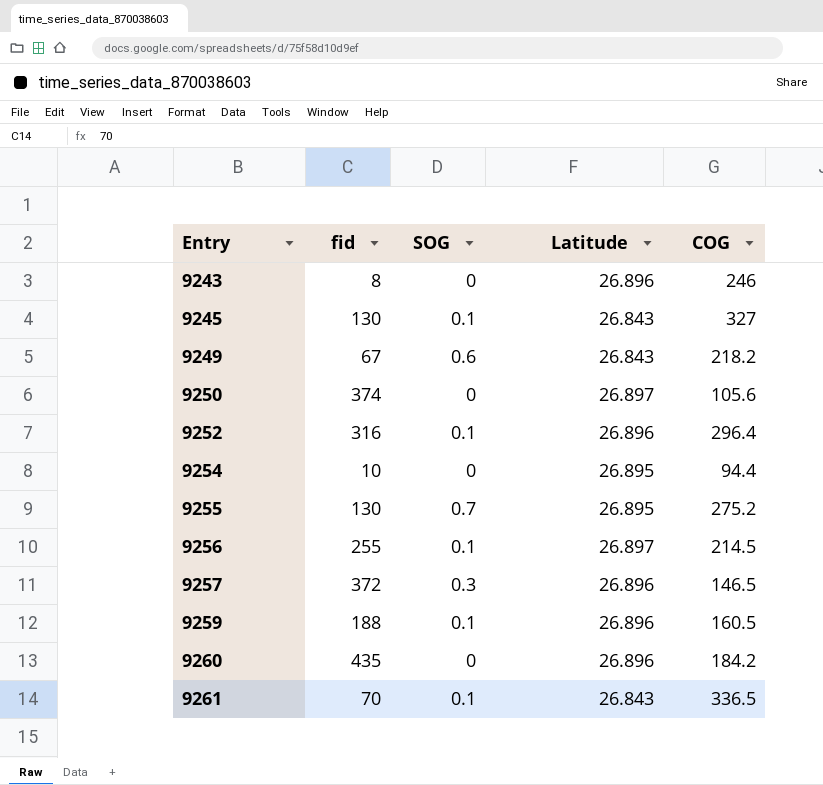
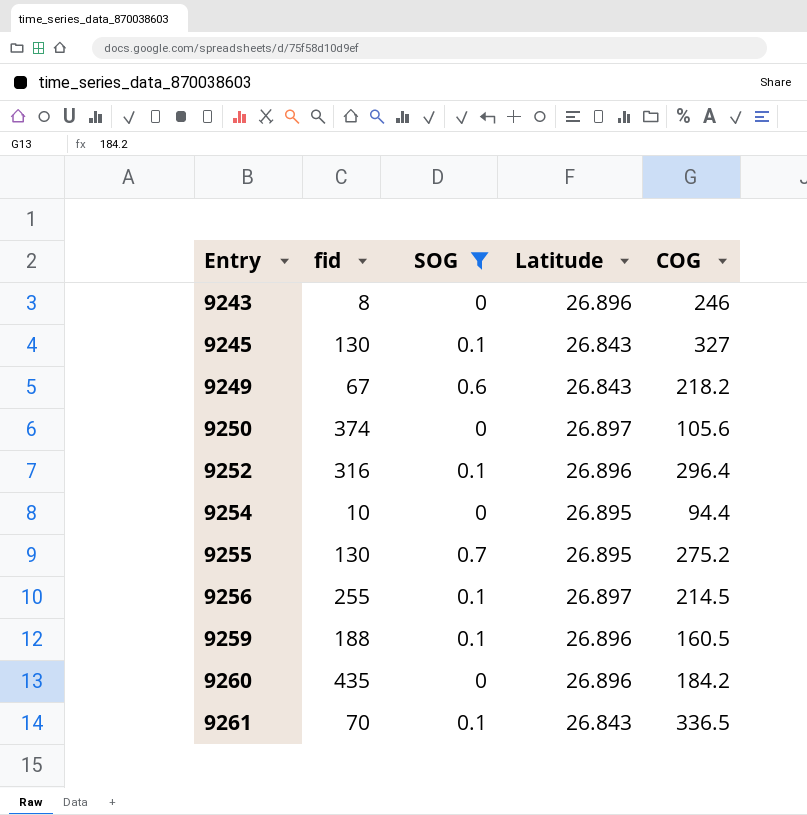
filter: none -> SOG != 0.3

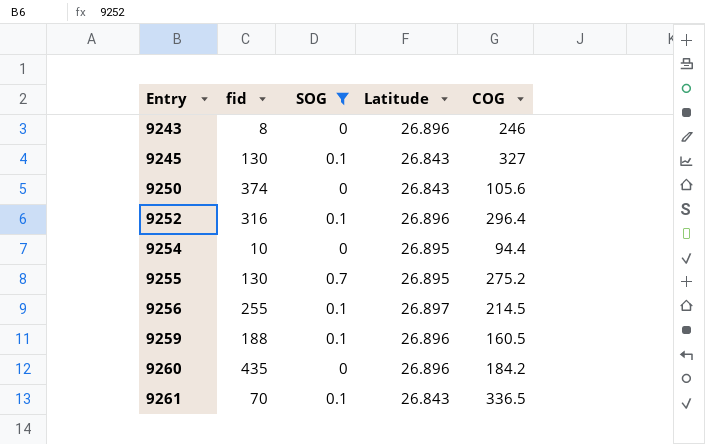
row 9249: 67 | 0.6 | 26.843 | 218.2 -> none
9250 | Latitude: 26.897 -> 26.843

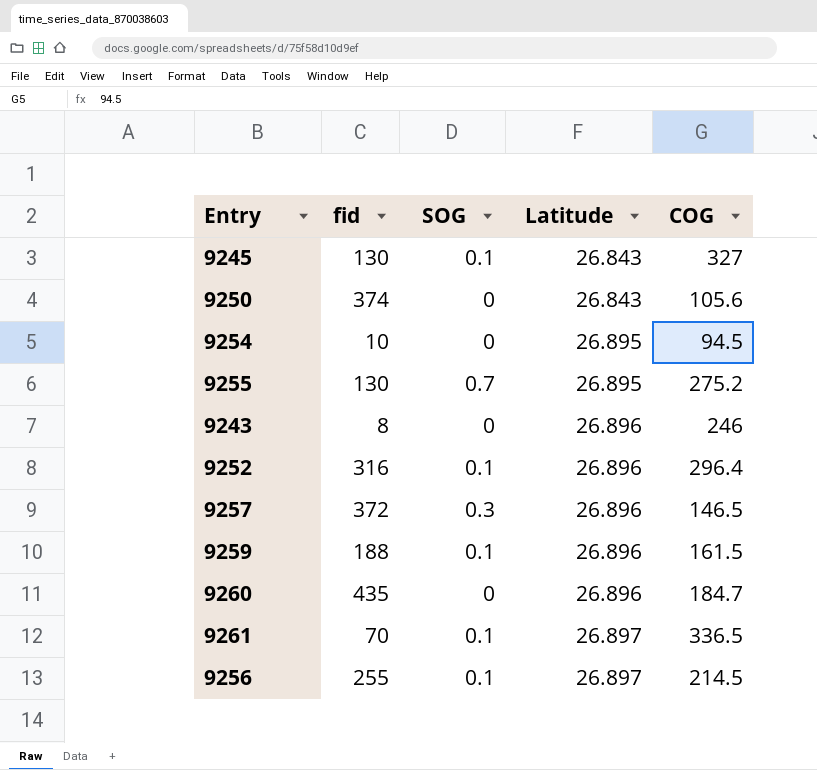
filter: SOG != 0.3 -> none
row order: Entry ascending -> Latitude ascending
9254 | COG: 94.4 -> 94.5
9259 | COG: 160.5 -> 161.5
9260 | COG: 184.2 -> 184.7
9261 | Latitude: 26.843 -> 26.897

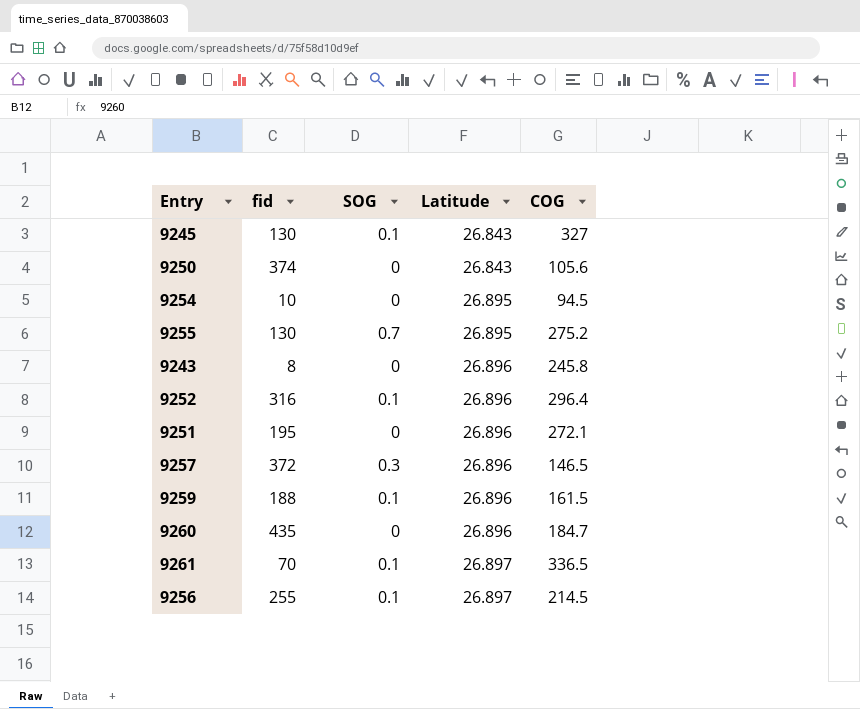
9243 | COG: 246 -> 245.8
row 9251: none -> 195 | 0 | 26.896 | 272.1

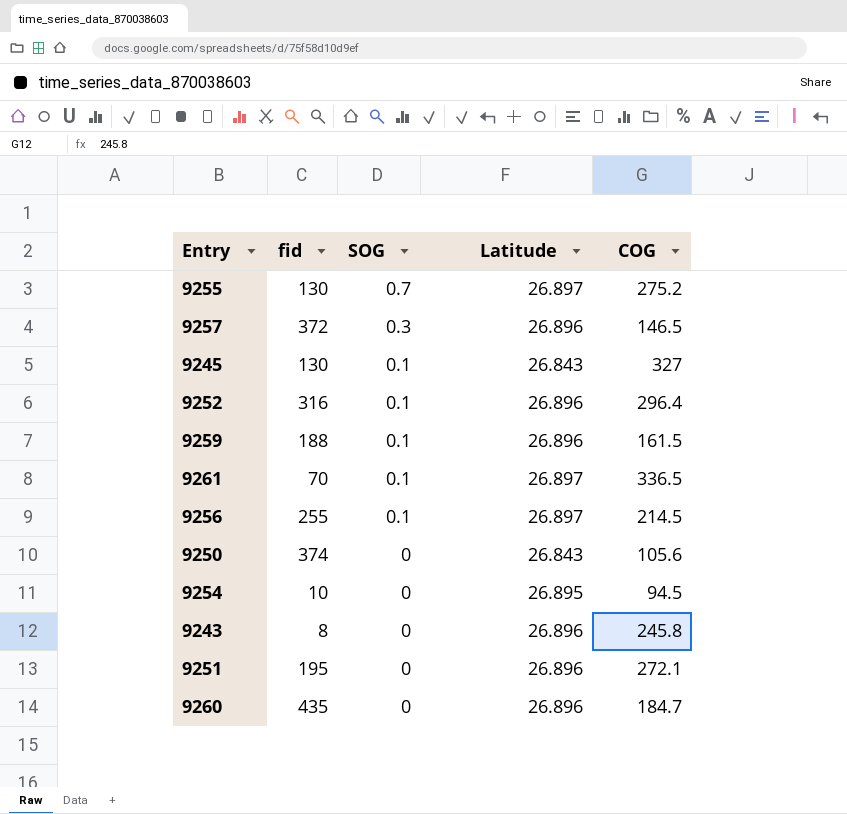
row order: Latitude ascending -> SOG descending
9255 | Latitude: 26.895 -> 26.897

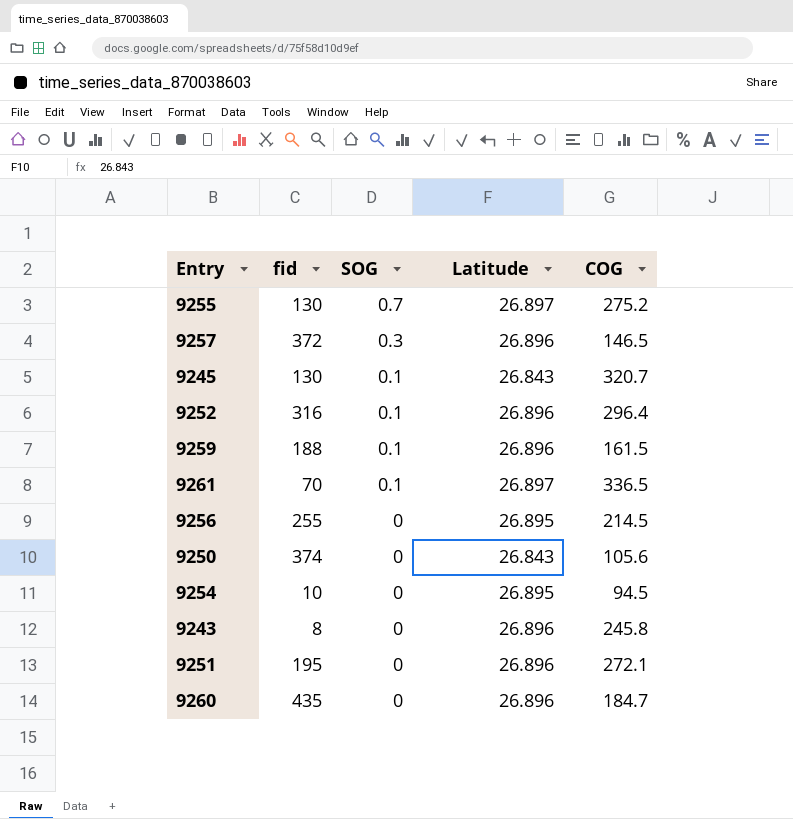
9245 | COG: 327 -> 320.7
9256 | SOG: 0.1 -> 0
9256 | Latitude: 26.897 -> 26.895

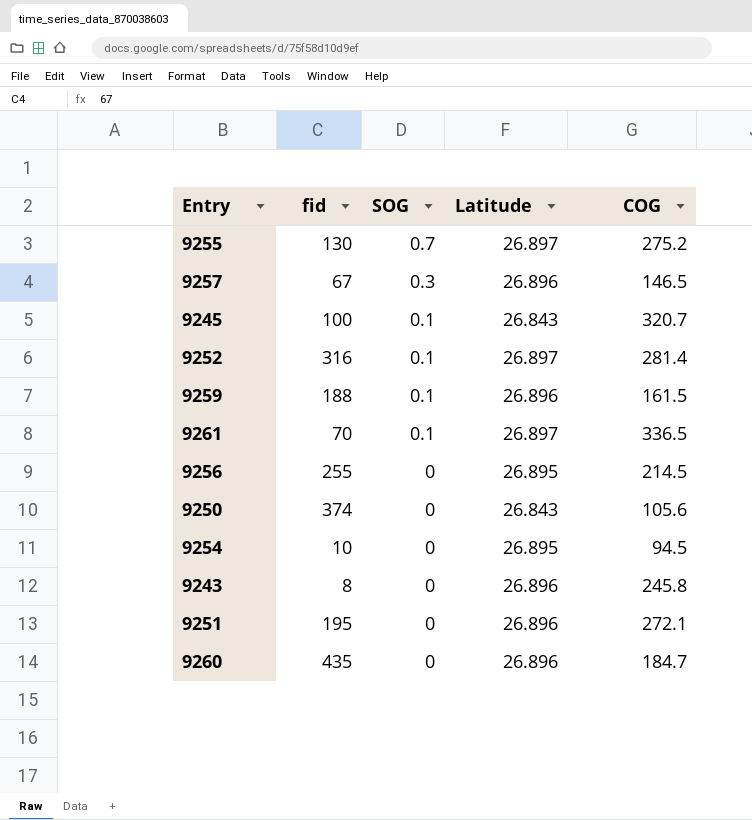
9257 | fid: 372 -> 67
9245 | fid: 130 -> 100
9252 | Latitude: 26.896 -> 26.897
9252 | COG: 296.4 -> 281.4

